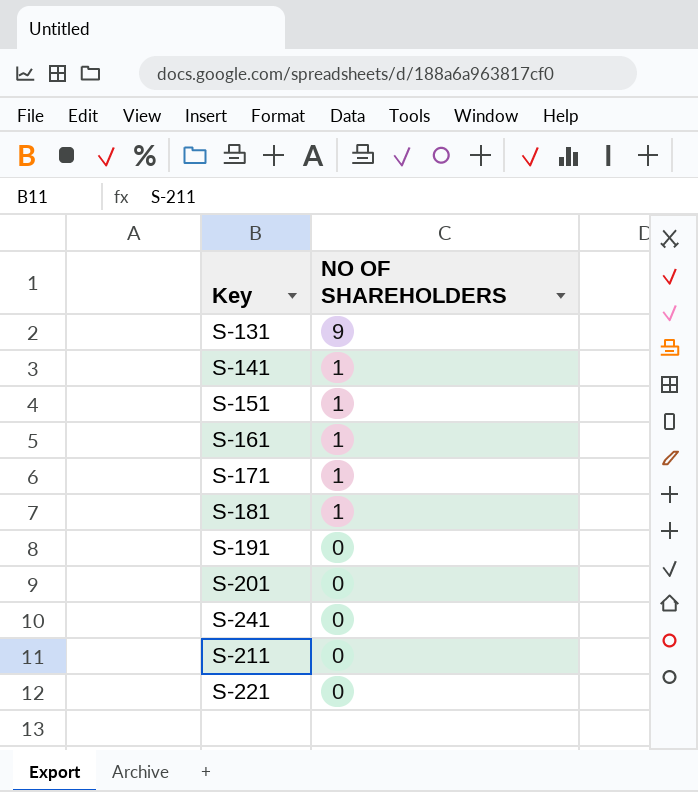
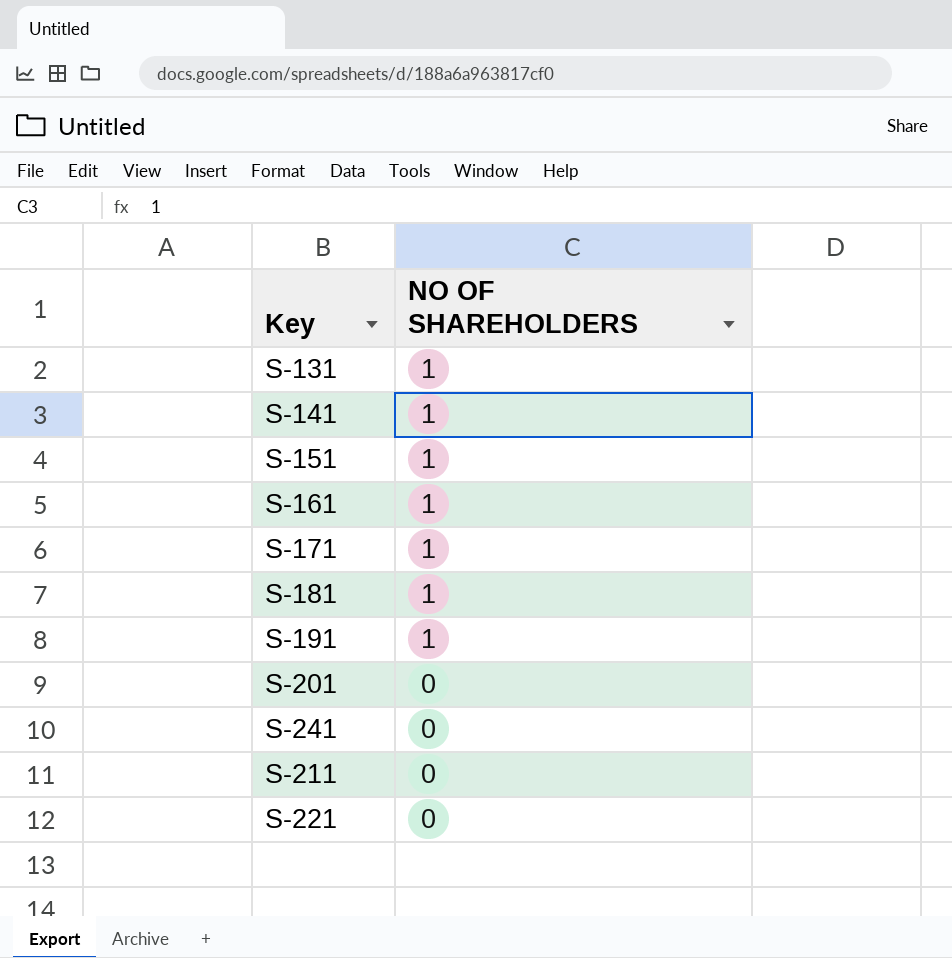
S-131 | NO OF SHAREHOLDERS: 9 -> 1
S-191 | NO OF SHAREHOLDERS: 0 -> 1

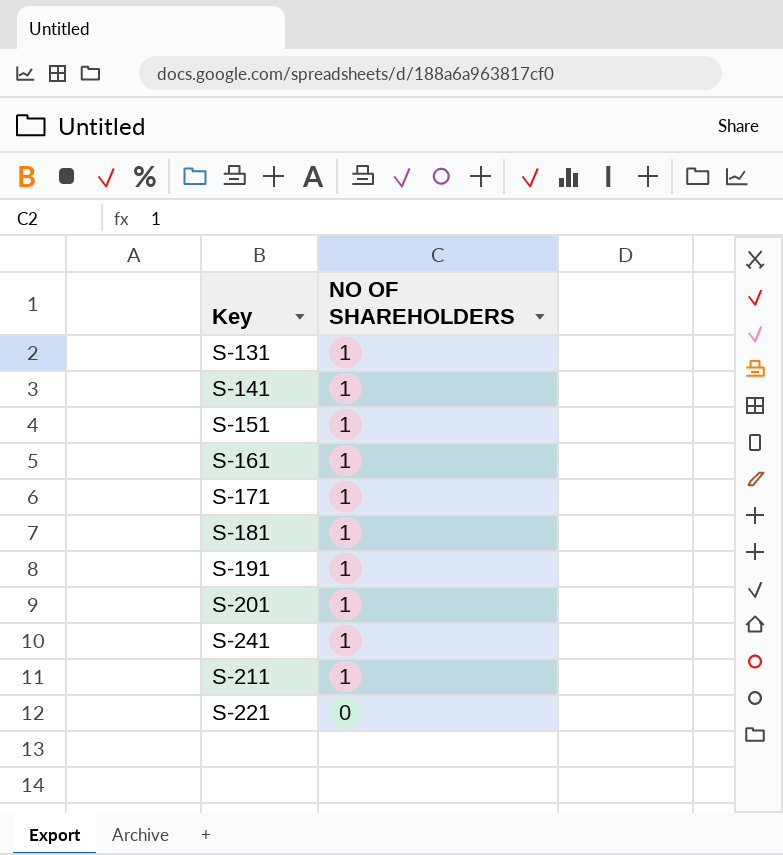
S-201 | NO OF SHAREHOLDERS: 0 -> 1
S-241 | NO OF SHAREHOLDERS: 0 -> 1
S-211 | NO OF SHAREHOLDERS: 0 -> 1

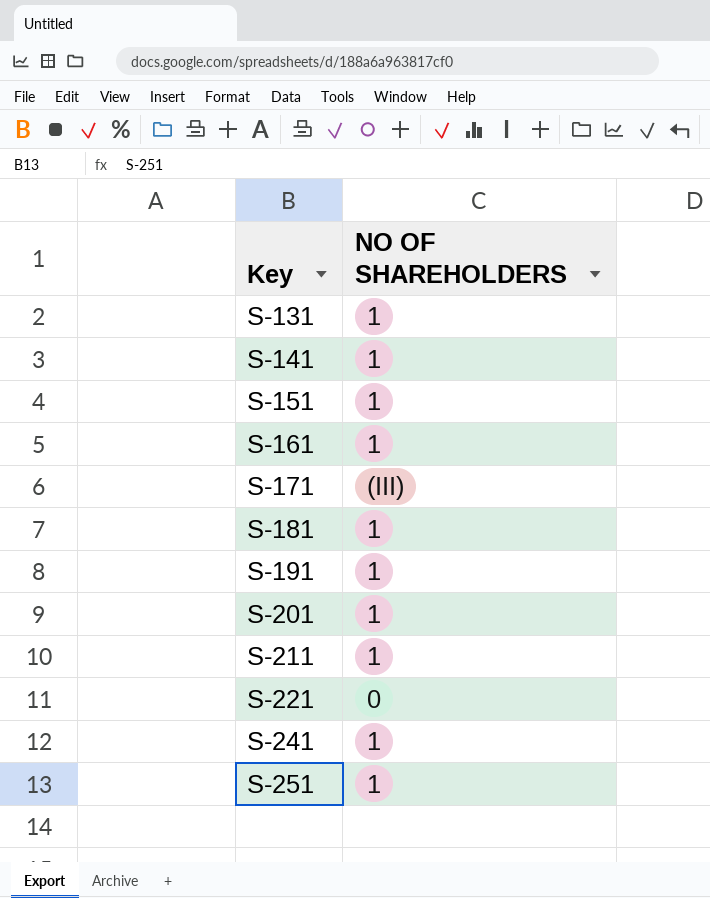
row order: NO OF SHAREHOLDERS descending -> Key ascending
S-171 | NO OF SHAREHOLDERS: 1 -> (III)
row S-251: none -> 1

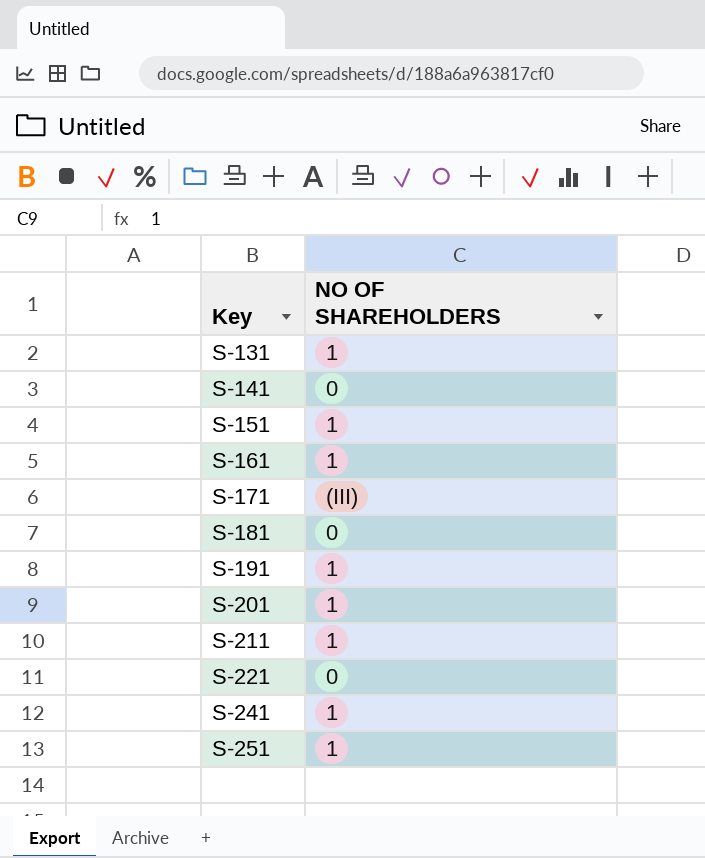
S-141 | NO OF SHAREHOLDERS: 1 -> 0
S-181 | NO OF SHAREHOLDERS: 1 -> 0

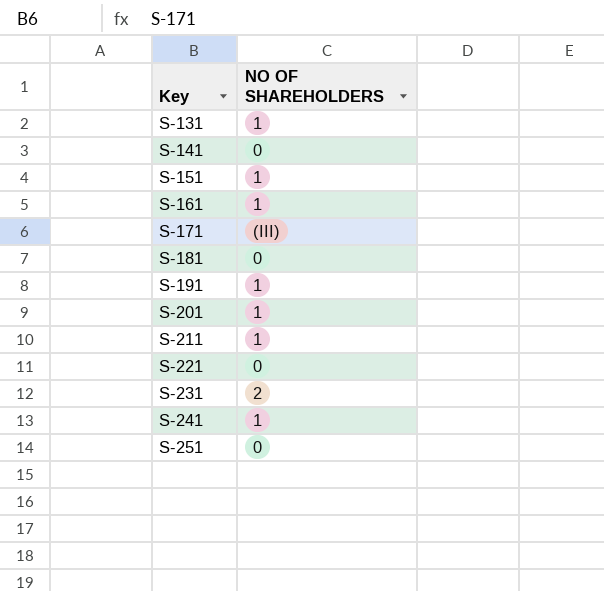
row S-231: none -> 2
S-251 | NO OF SHAREHOLDERS: 1 -> 0

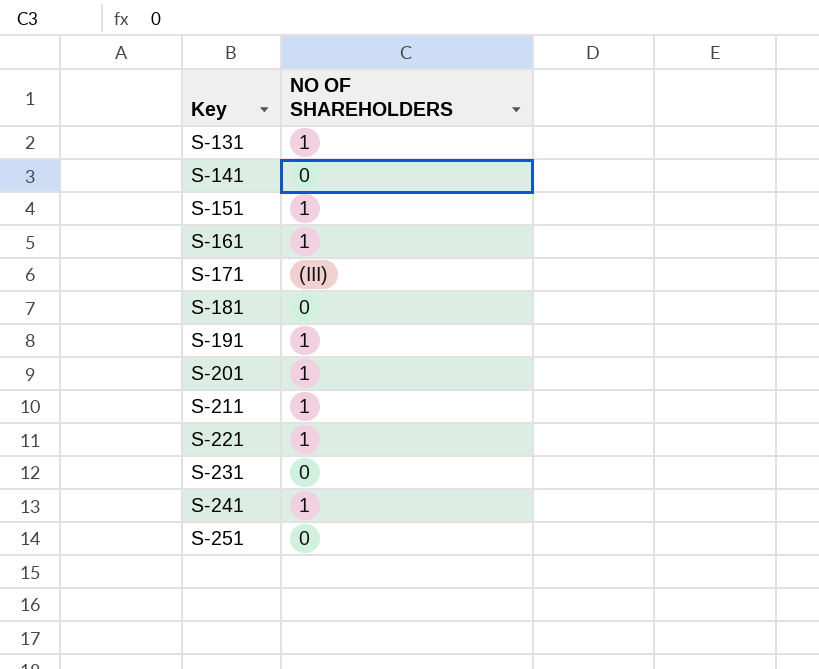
S-221 | NO OF SHAREHOLDERS: 0 -> 1
S-231 | NO OF SHAREHOLDERS: 2 -> 0

